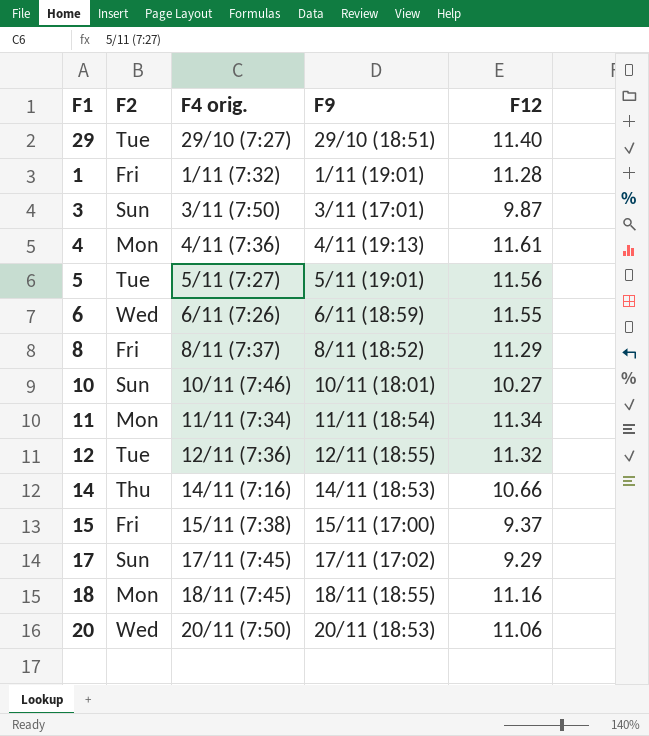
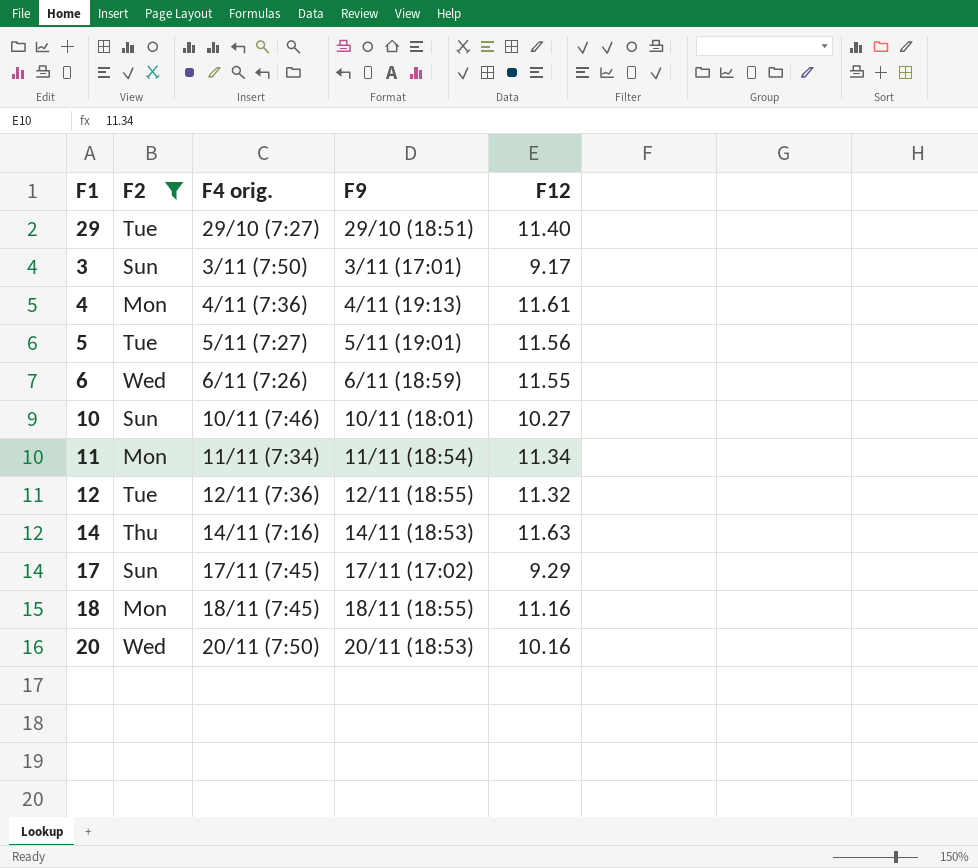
filter: none -> F2 != Fri
3 | F12: 9.87 -> 9.17
14 | F12: 10.66 -> 11.63
20 | F12: 11.06 -> 10.16

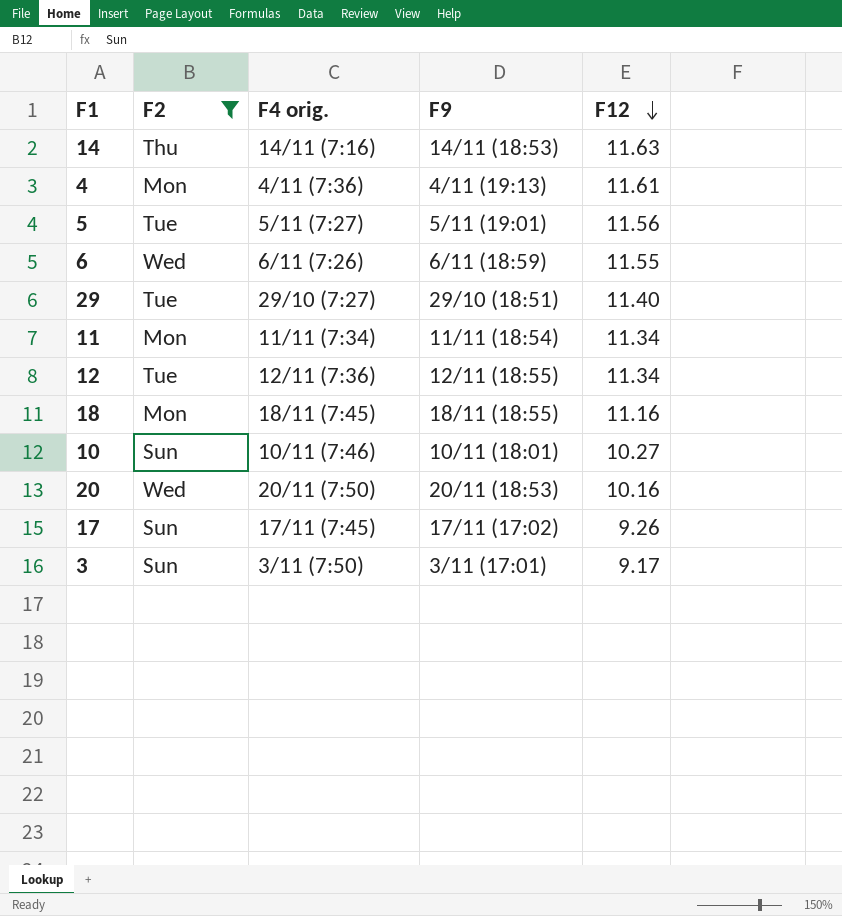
row order: none -> F12 descending
12 | F12: 11.32 -> 11.34
17 | F12: 9.29 -> 9.26

